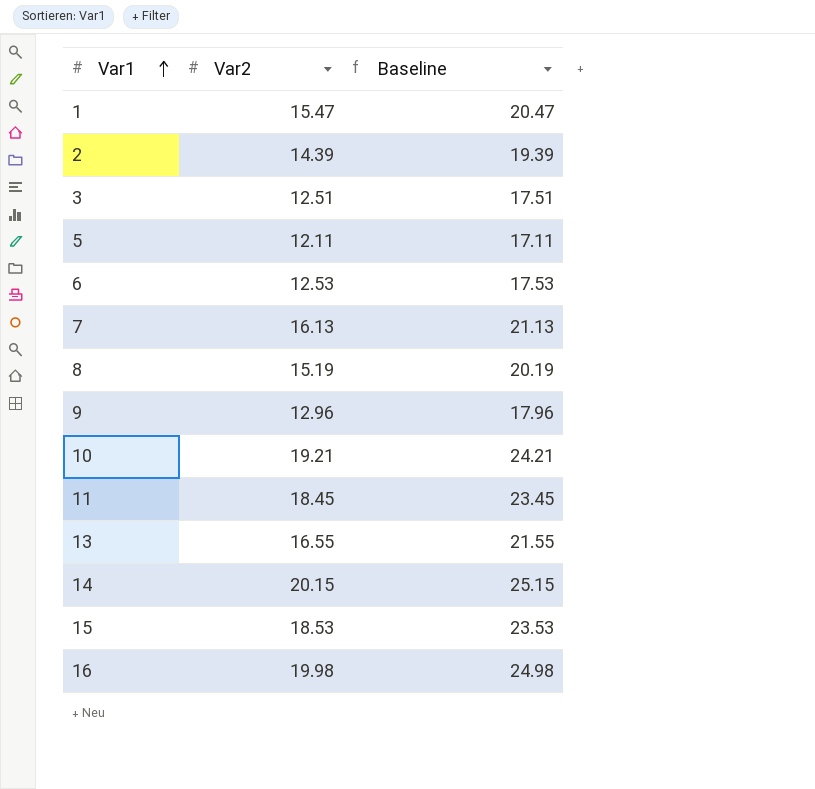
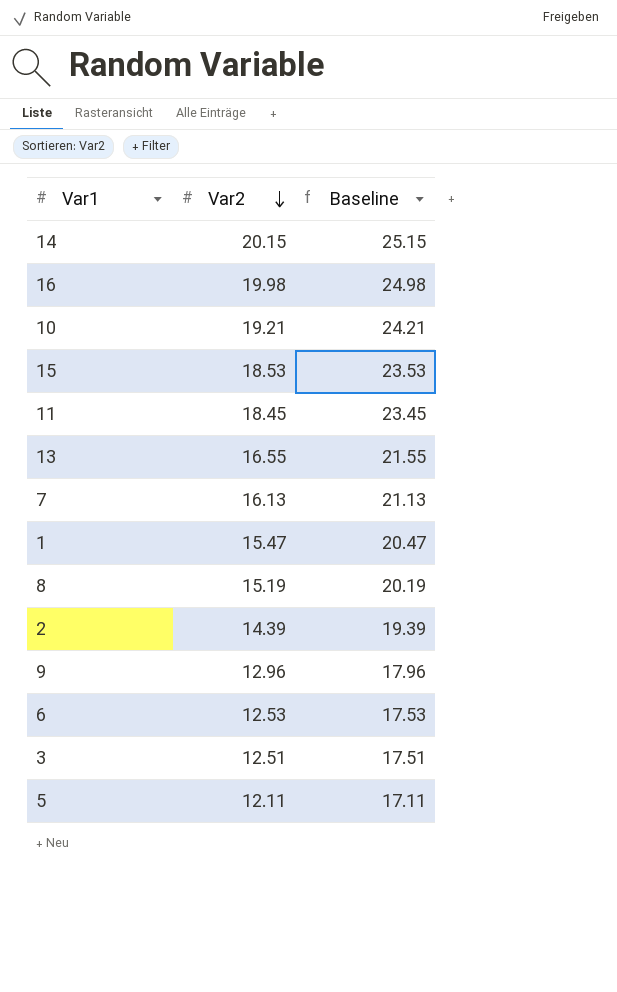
row order: Var1 ascending -> Var2 descending

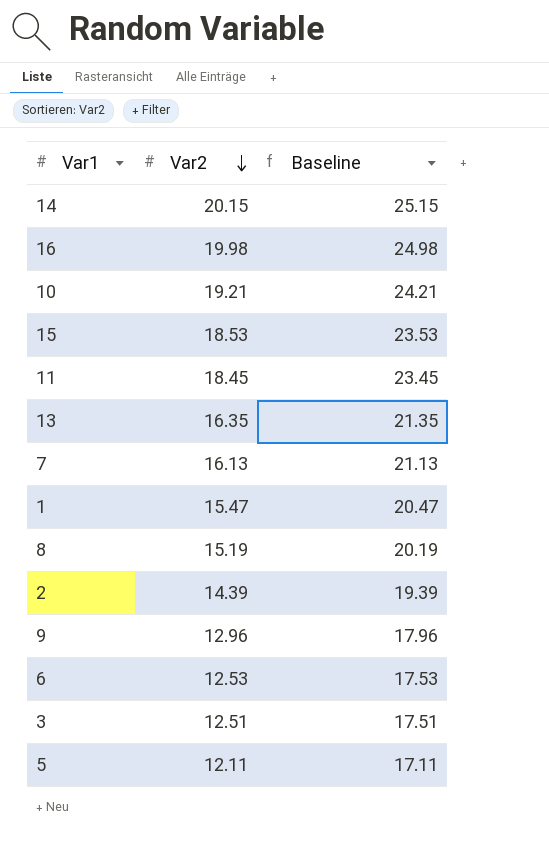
13 | Var2: 16.55 -> 16.35
13 | Baseline: 21.55 -> 21.35

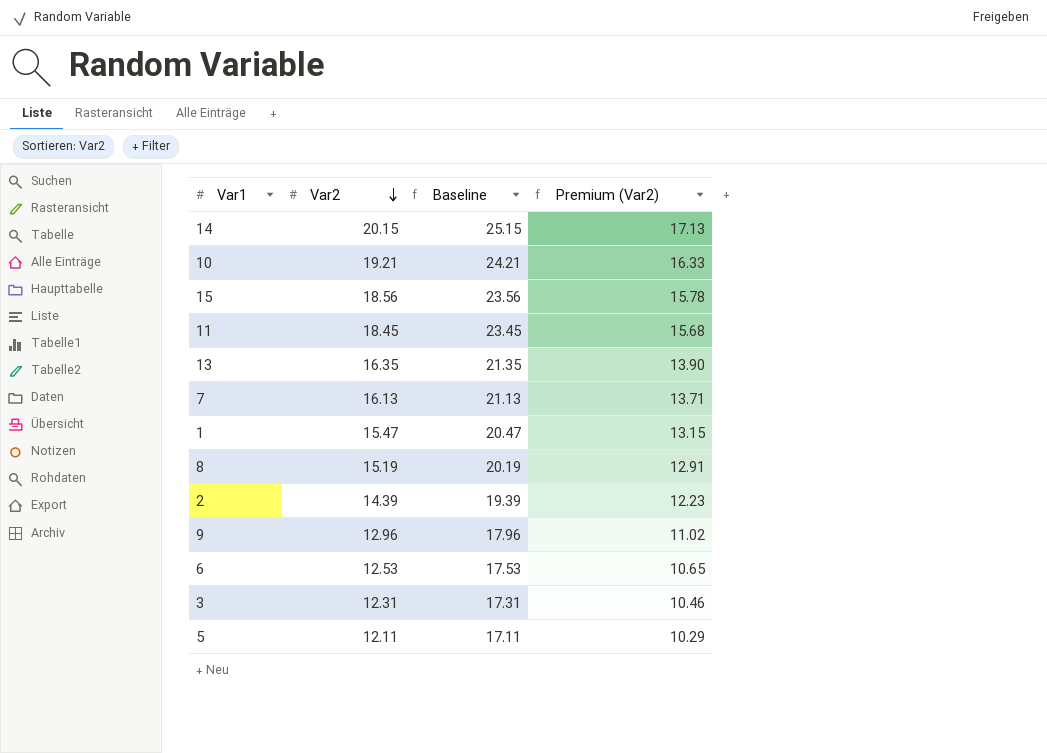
column Premium (Var2) | formula: none -> [Var2] * 0.85
row 16: 19.98 | 24.98 -> none
15 | Var2: 18.53 -> 18.56
15 | Baseline: 23.53 -> 23.56
3 | Var2: 12.51 -> 12.31
3 | Baseline: 17.51 -> 17.31

